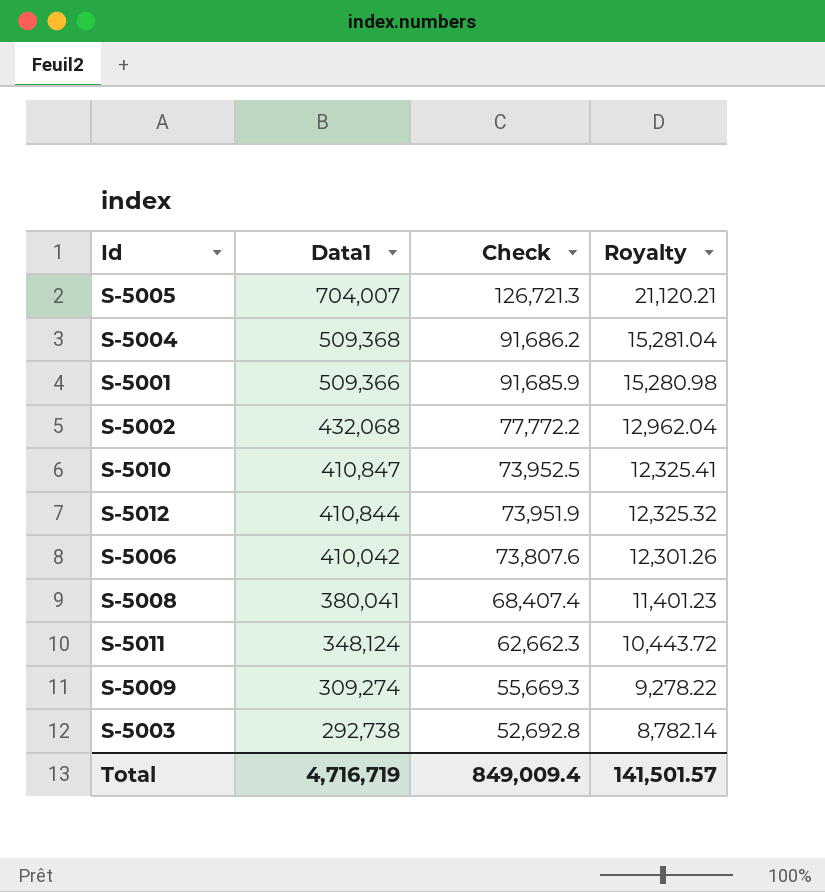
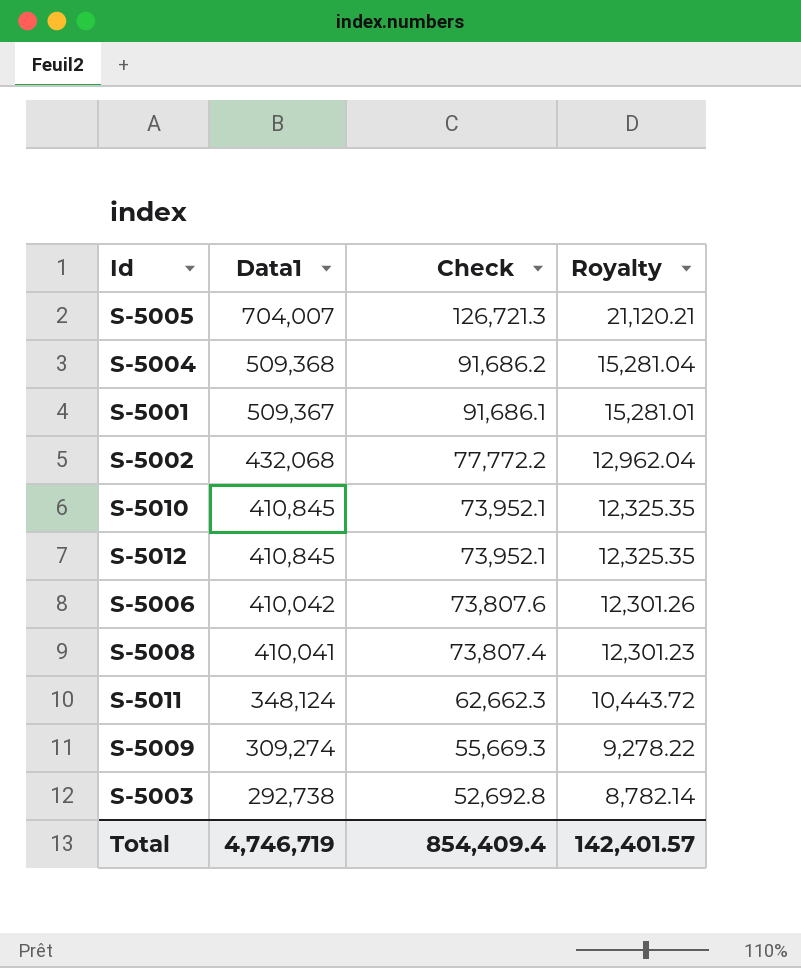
S-5001 | Data1: 509,366 -> 509,367
S-5001 | Check: 91,685.9 -> 91,686.1
S-5001 | Royalty: 15,280.98 -> 15,281.01
S-5010 | Data1: 410,847 -> 410,845
S-5010 | Check: 73,952.5 -> 73,952.1
S-5010 | Royalty: 12,325.41 -> 12,325.35
S-5012 | Data1: 410,844 -> 410,845
S-5012 | Check: 73,951.9 -> 73,952.1
S-5012 | Royalty: 12,325.32 -> 12,325.35
S-5008 | Data1: 380,041 -> 410,041
S-5008 | Check: 68,407.4 -> 73,807.4
S-5008 | Royalty: 11,401.23 -> 12,301.23
Total | Data1: 4,716,719 -> 4,746,719
Total | Check: 849,009.4 -> 854,409.4
Total | Royalty: 141,501.57 -> 142,401.57

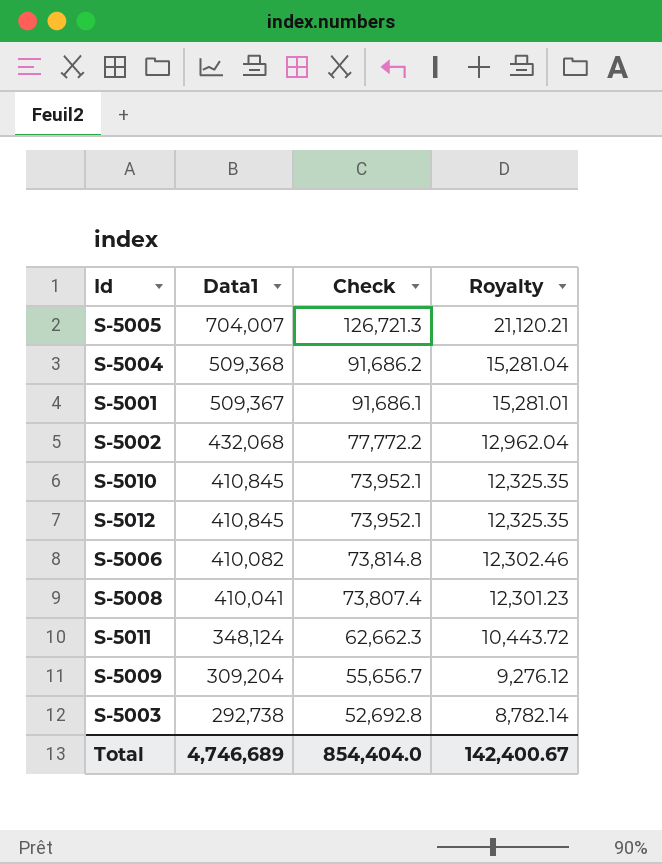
S-5006 | Data1: 410,042 -> 410,082
S-5006 | Check: 73,807.6 -> 73,814.8
S-5006 | Royalty: 12,301.26 -> 12,302.46
S-5009 | Data1: 309,274 -> 309,204
S-5009 | Check: 55,669.3 -> 55,656.7
S-5009 | Royalty: 9,278.22 -> 9,276.12
Total | Data1: 4,746,719 -> 4,746,689
Total | Check: 854,409.4 -> 854,404.0
Total | Royalty: 142,401.57 -> 142,400.67

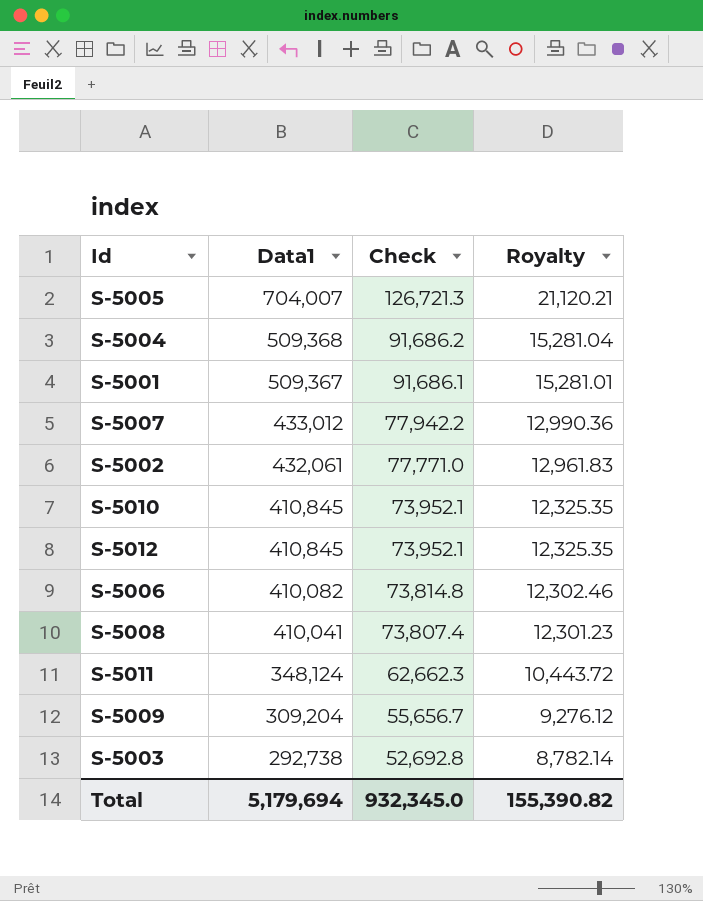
row S-5007: none -> 433,012 | 77,942.2 | 12,990.36
S-5002 | Data1: 432,068 -> 432,061
S-5002 | Check: 77,772.2 -> 77,771.0
S-5002 | Royalty: 12,962.04 -> 12,961.83
Total | Data1: 4,746,689 -> 5,179,694
Total | Check: 854,404.0 -> 932,345.0
Total | Royalty: 142,400.67 -> 155,390.82

